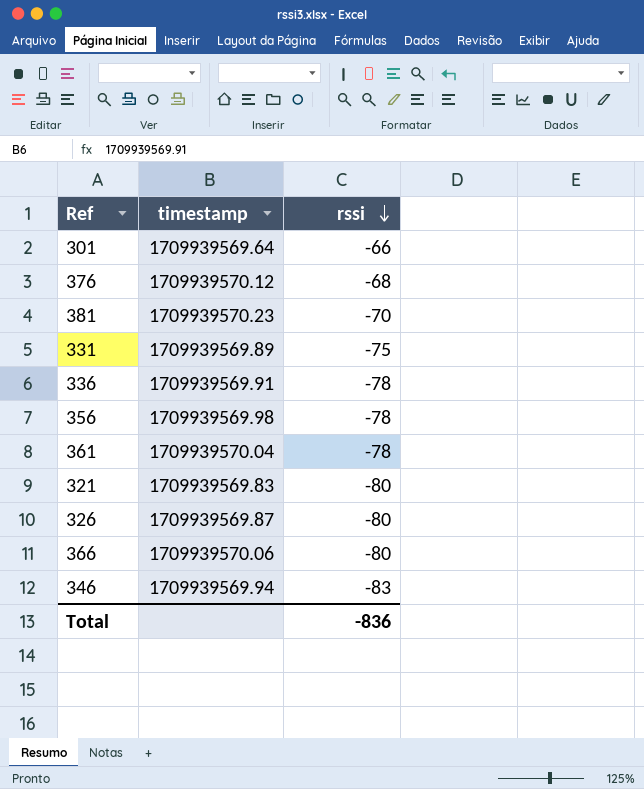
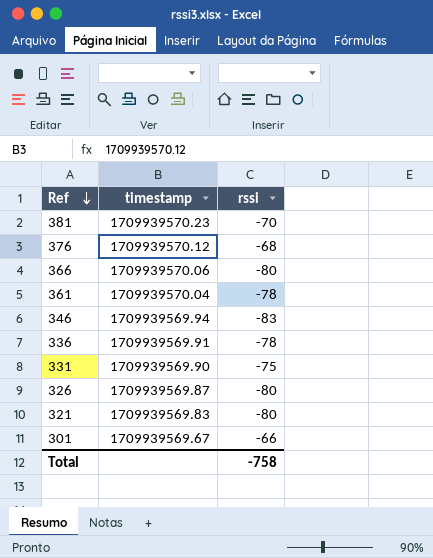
row order: rssi descending -> Ref descending
row 356: 1709939569.98 | -78 -> none
331 | timestamp: 1709939569.89 -> 1709939569.90
301 | timestamp: 1709939569.64 -> 1709939569.67
Total | rssi: -836 -> -758

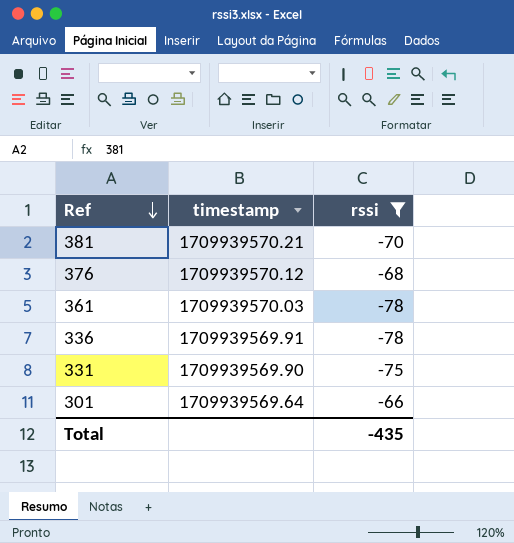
filter: none -> rssi >= -78
381 | timestamp: 1709939570.23 -> 1709939570.21
361 | timestamp: 1709939570.04 -> 1709939570.03
301 | timestamp: 1709939569.67 -> 1709939569.64
Total | rssi: -758 -> -435

